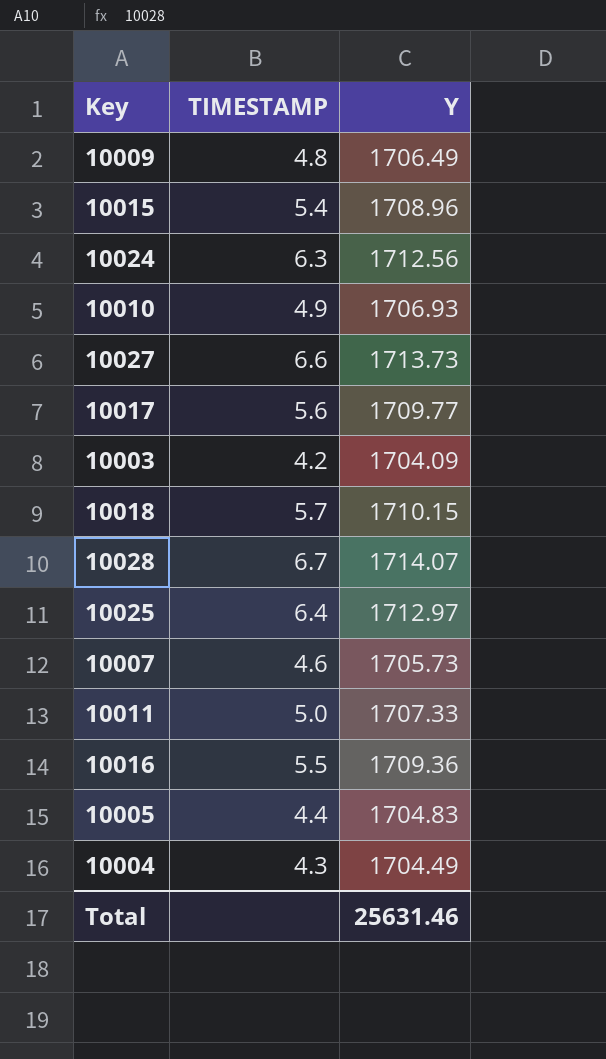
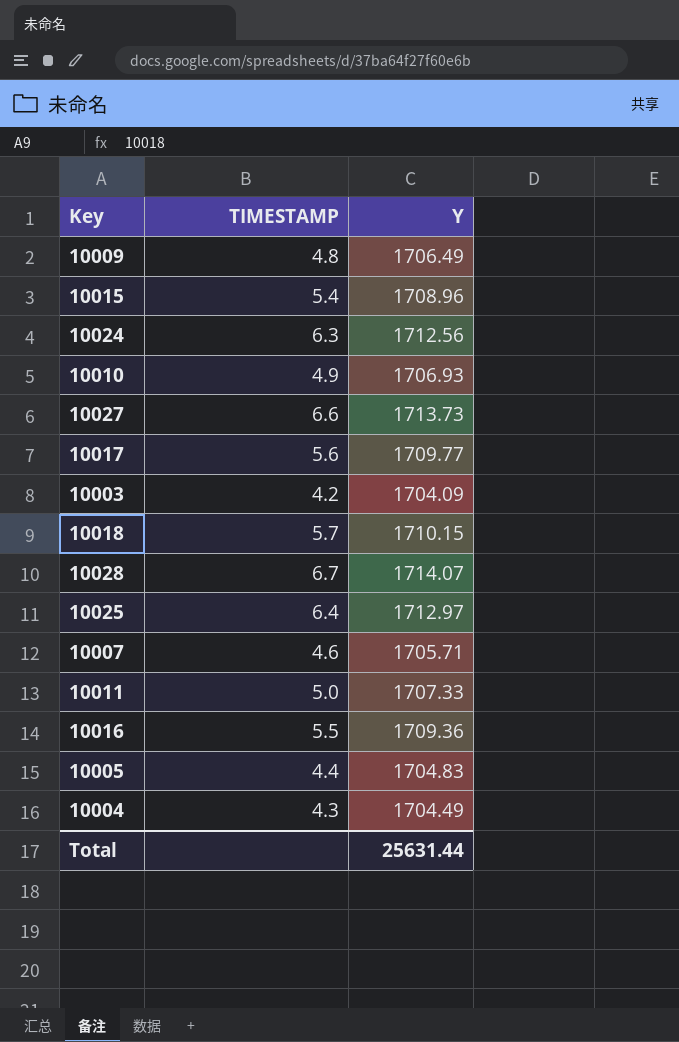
10007 | Y: 1705.73 -> 1705.71
Total | Y: 25631.46 -> 25631.44

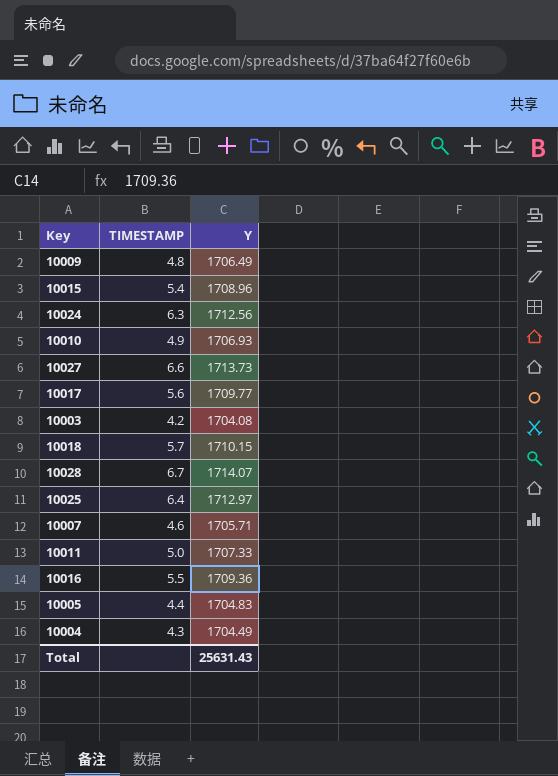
10003 | Y: 1704.09 -> 1704.08
Total | Y: 25631.44 -> 25631.43

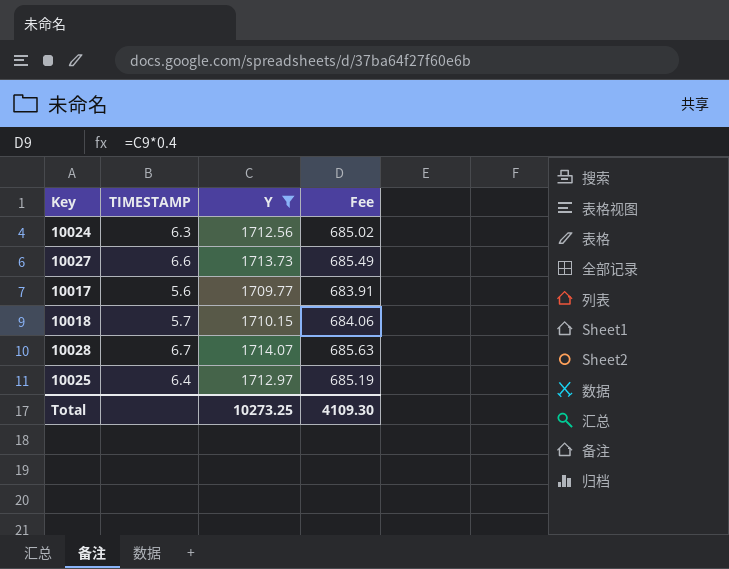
filter: none -> Y >= 1709.77
column Fee | formula: none -> [Y] * 0.4
Total | Y: 25631.43 -> 10273.25

